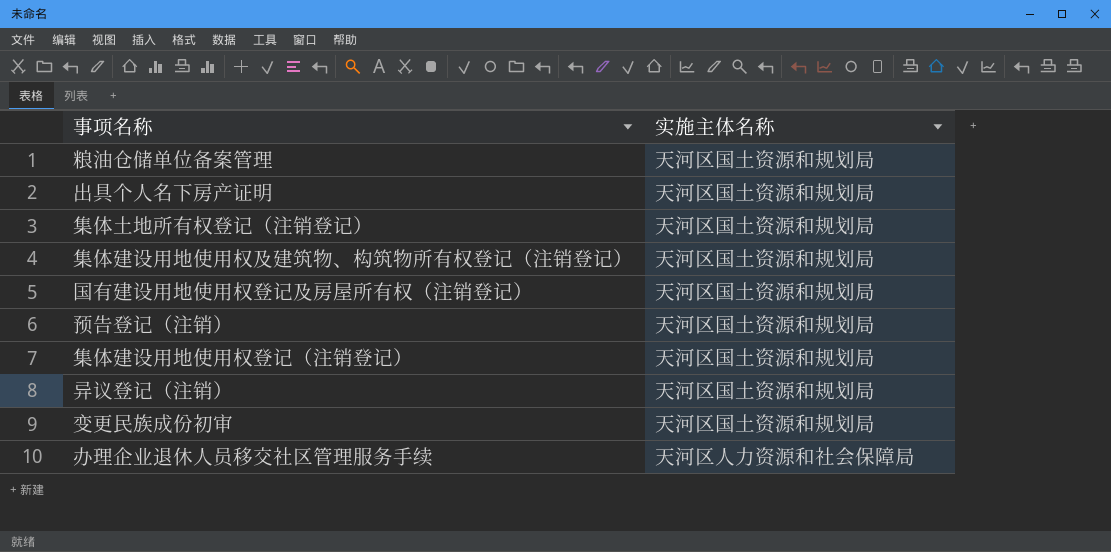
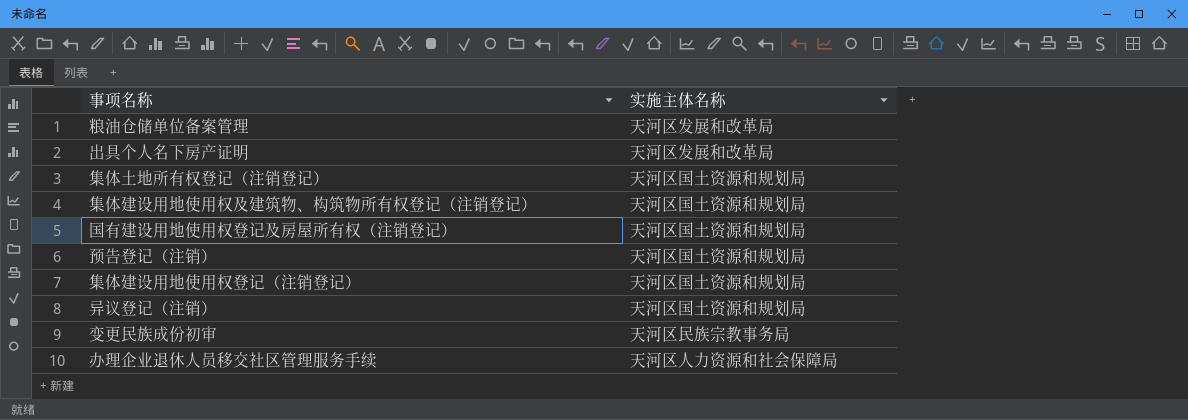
粮油仓储单位备案管理 | 实施主体名称: 天河区国土资源和规划局 -> 天河区发展和改革局
出具个人名下房产证明 | 实施主体名称: 天河区国土资源和规划局 -> 天河区发展和改革局
变更民族成份初审 | 实施主体名称: 天河区国土资源和规划局 -> 天河区民族宗教事务局

